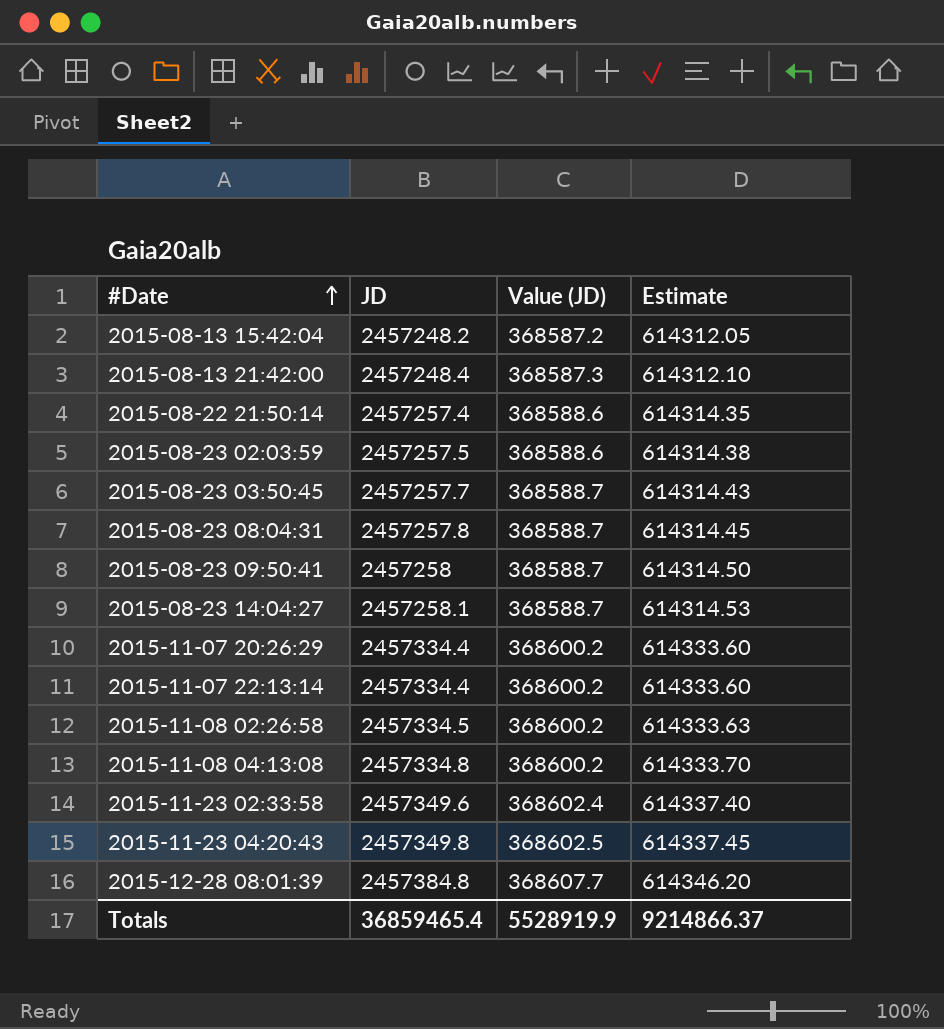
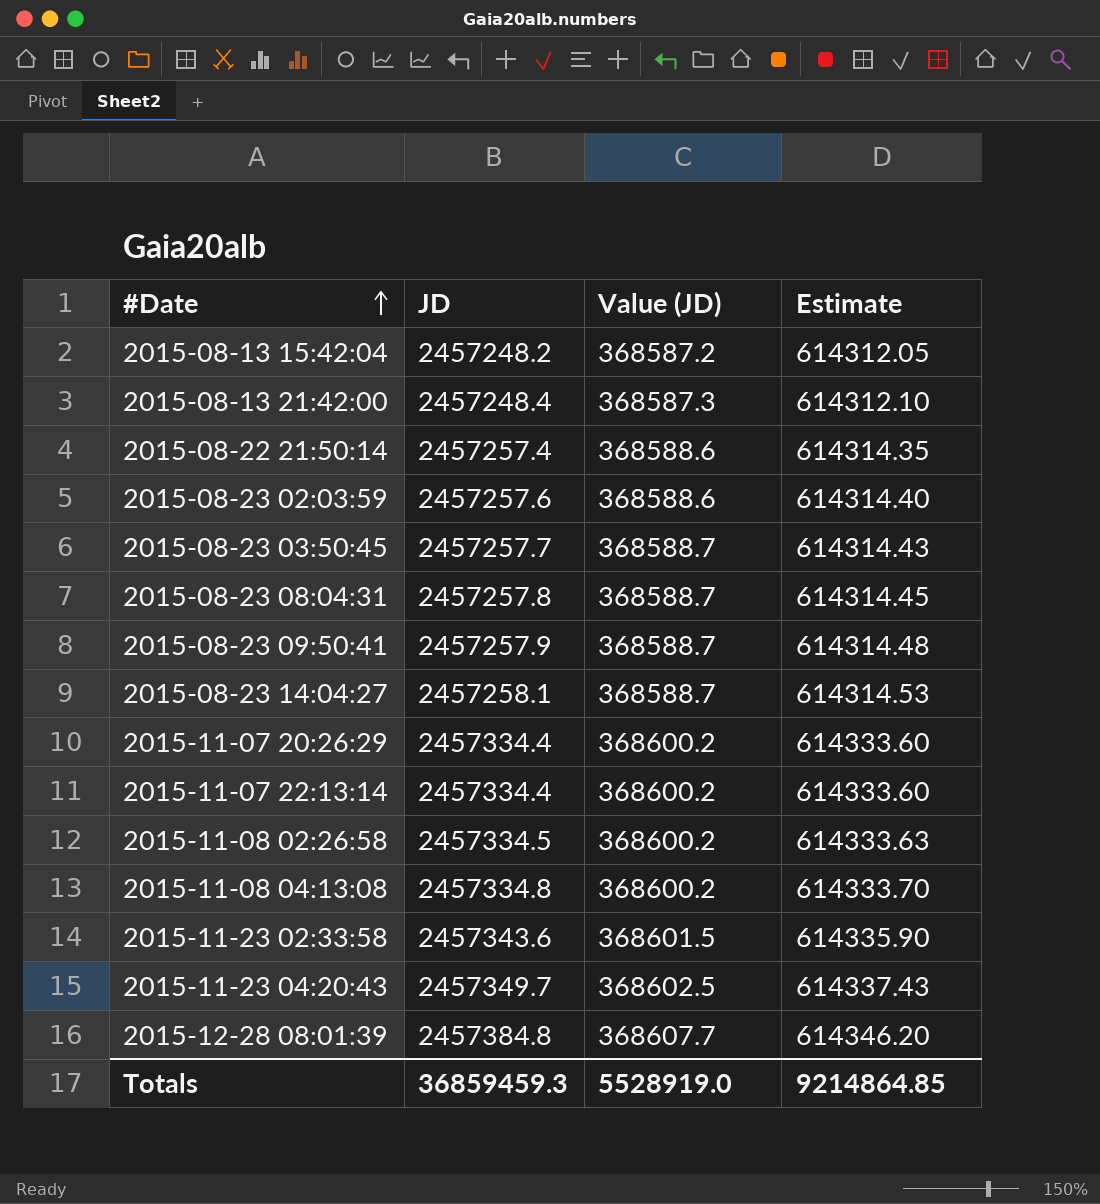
2015-08-23 02:03:59 | JD: 2457257.5 -> 2457257.6
2015-08-23 02:03:59 | Estimate: 614314.38 -> 614314.40
2015-08-23 09:50:41 | JD: 2457258 -> 2457257.9
2015-08-23 09:50:41 | Estimate: 614314.50 -> 614314.48
2015-11-23 02:33:58 | JD: 2457349.6 -> 2457343.6
2015-11-23 02:33:58 | Value (JD): 368602.4 -> 368601.5
2015-11-23 02:33:58 | Estimate: 614337.40 -> 614335.90
2015-11-23 04:20:43 | JD: 2457349.8 -> 2457349.7
2015-11-23 04:20:43 | Estimate: 614337.45 -> 614337.43
Totals | JD: 36859465.4 -> 36859459.3
Totals | Value (JD): 5528919.9 -> 5528919.0
Totals | Estimate: 9214866.37 -> 9214864.85

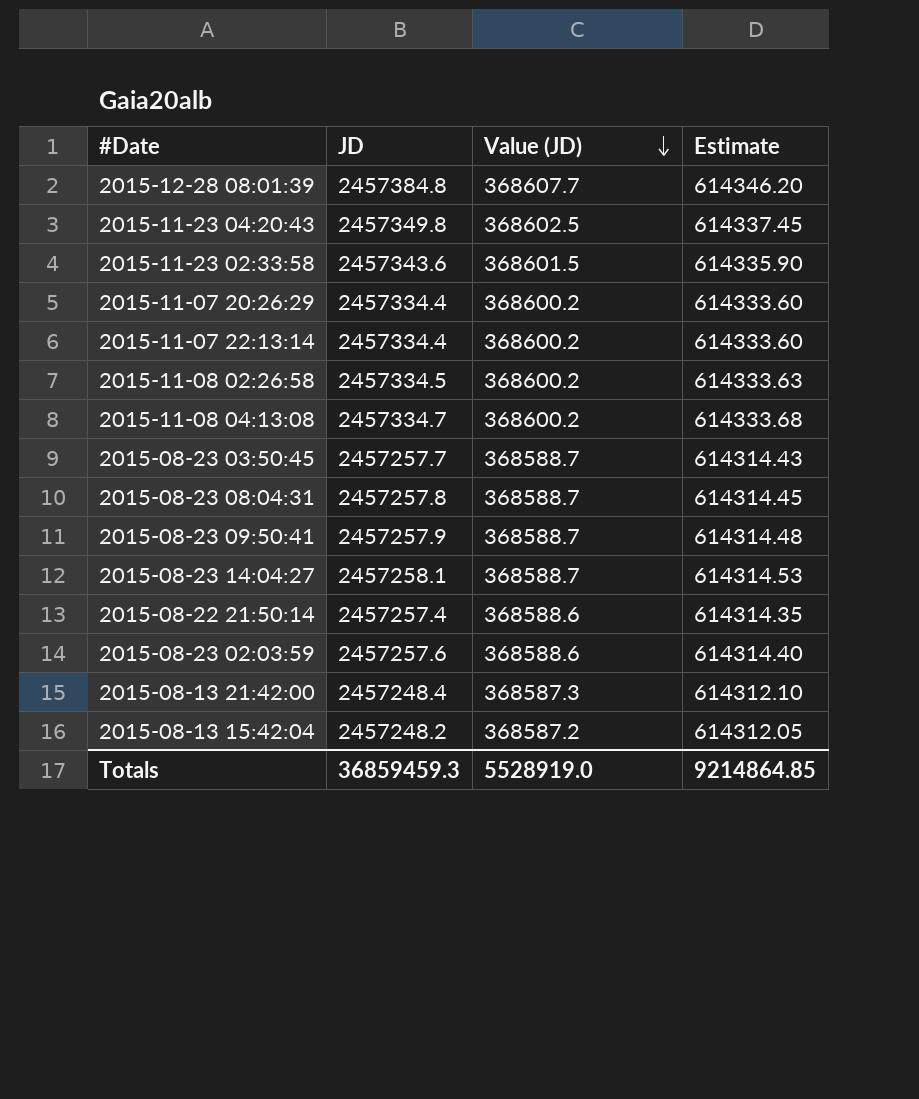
row order: #Date ascending -> Value (JD) descending
2015-11-23 04:20:43 | JD: 2457349.7 -> 2457349.8
2015-11-23 04:20:43 | Estimate: 614337.43 -> 614337.45
2015-11-08 04:13:08 | JD: 2457334.8 -> 2457334.7
2015-11-08 04:13:08 | Estimate: 614333.70 -> 614333.68

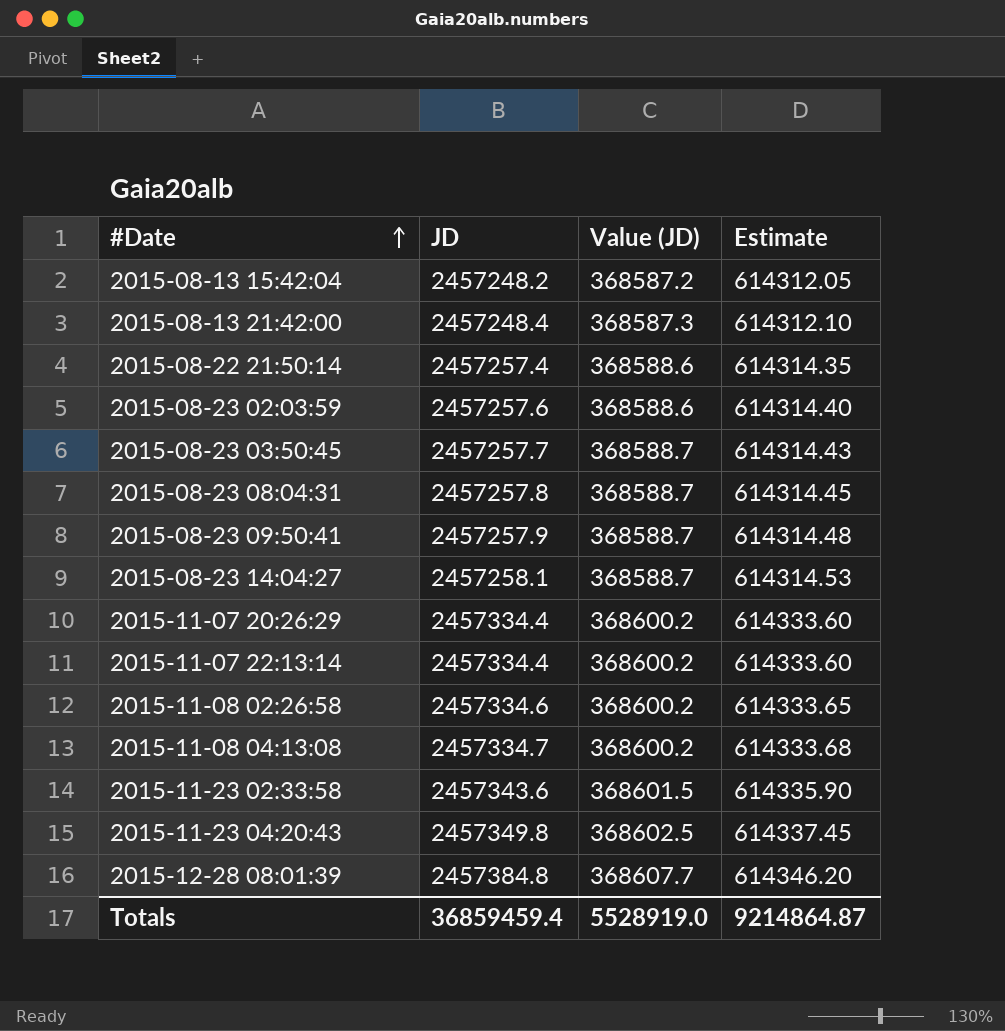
row order: Value (JD) descending -> #Date ascending
2015-11-08 02:26:58 | JD: 2457334.5 -> 2457334.6
2015-11-08 02:26:58 | Estimate: 614333.63 -> 614333.65
Totals | JD: 36859459.3 -> 36859459.4
Totals | Estimate: 9214864.85 -> 9214864.87

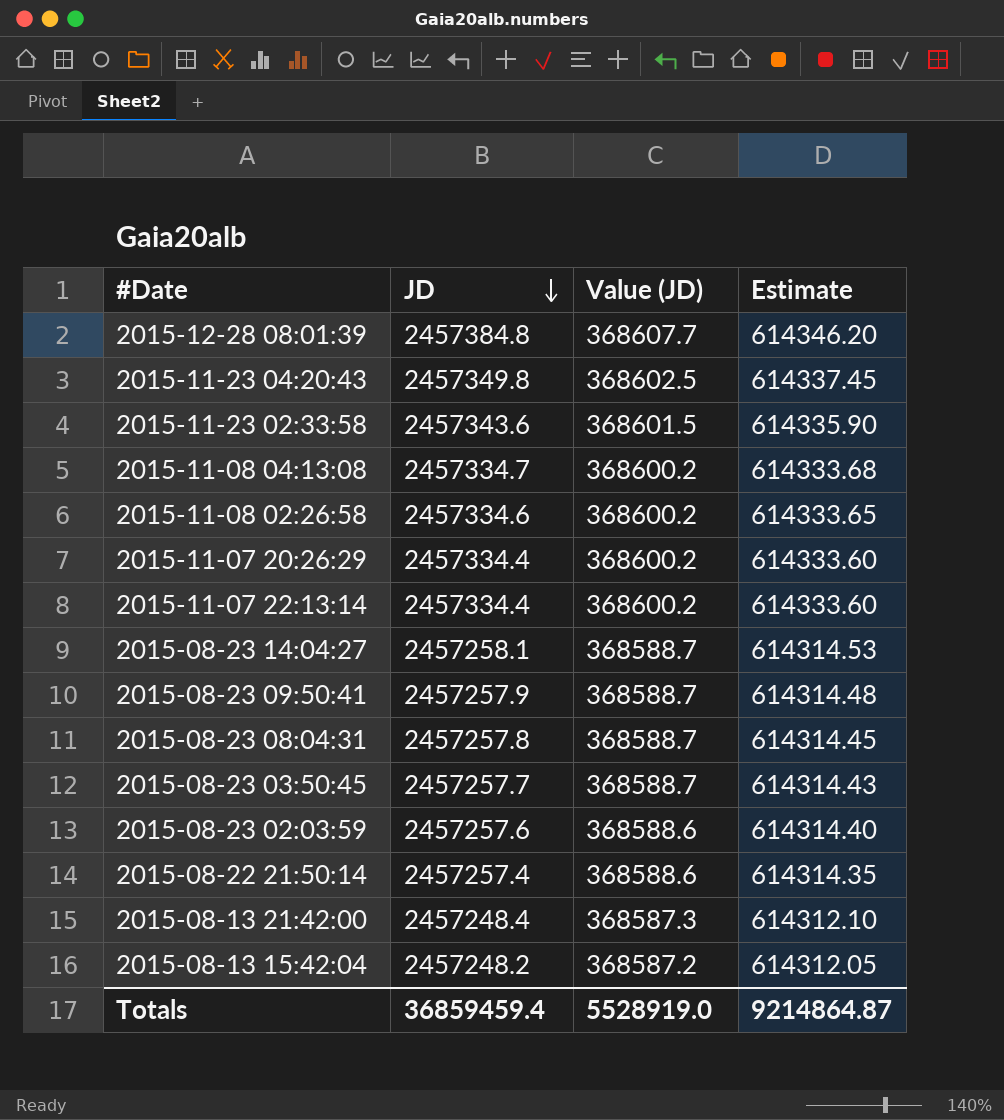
row order: #Date ascending -> JD descending

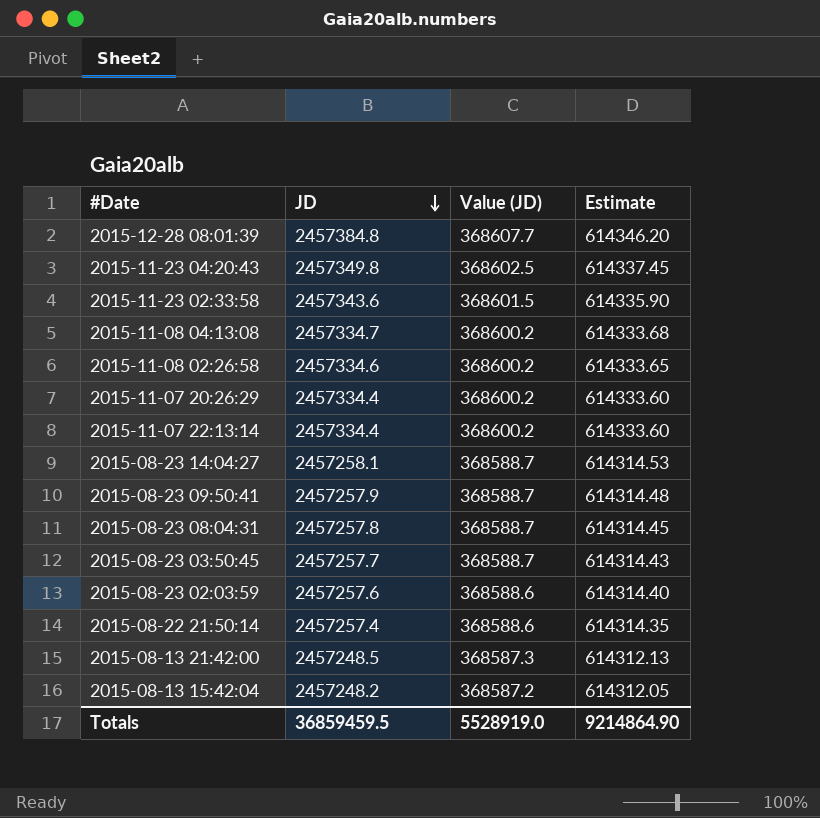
2015-08-13 21:42:00 | JD: 2457248.4 -> 2457248.5
2015-08-13 21:42:00 | Estimate: 614312.10 -> 614312.13
Totals | JD: 36859459.4 -> 36859459.5
Totals | Estimate: 9214864.87 -> 9214864.90

